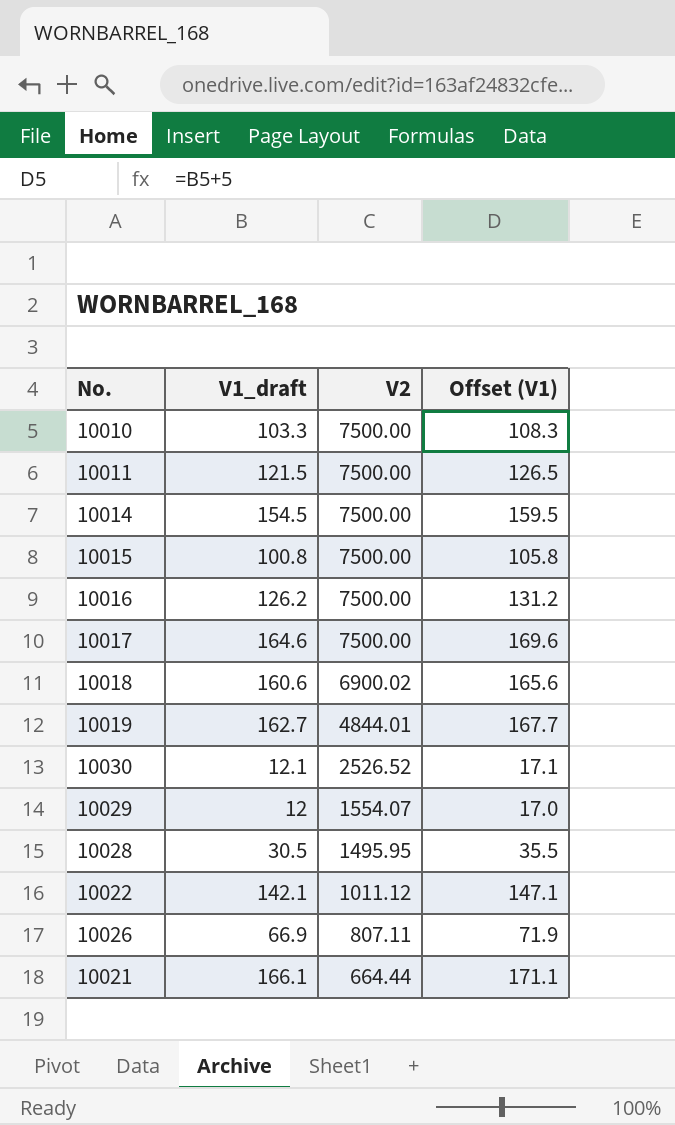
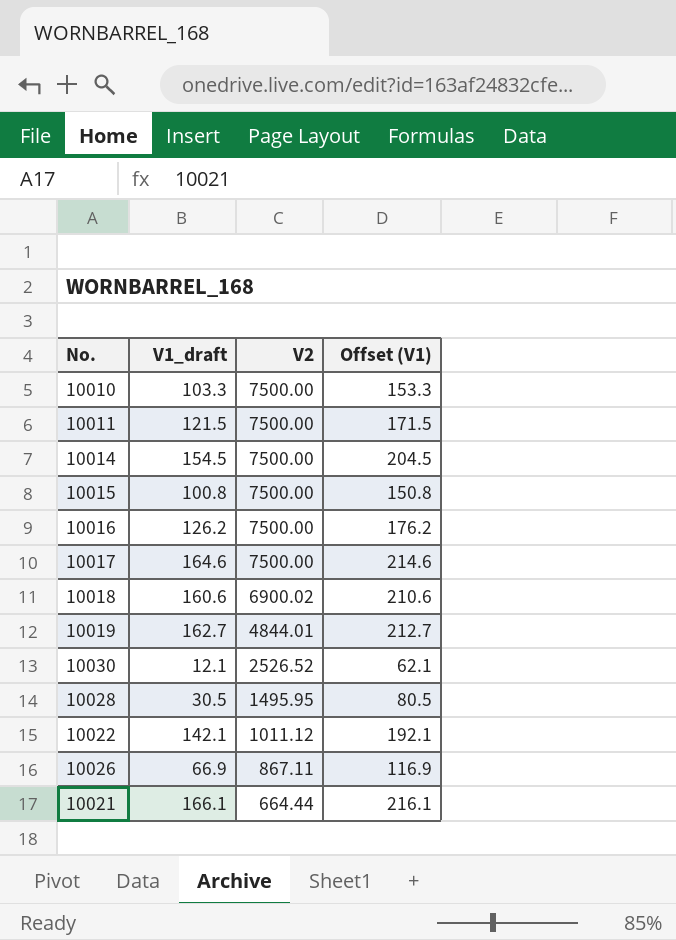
column Offset (V1) | formula: [V1_draft] + 5 -> [V1_draft] + 50
row 10029: 12 | 1554.07 | 17.0 -> none
10026 | V2: 807.11 -> 867.11

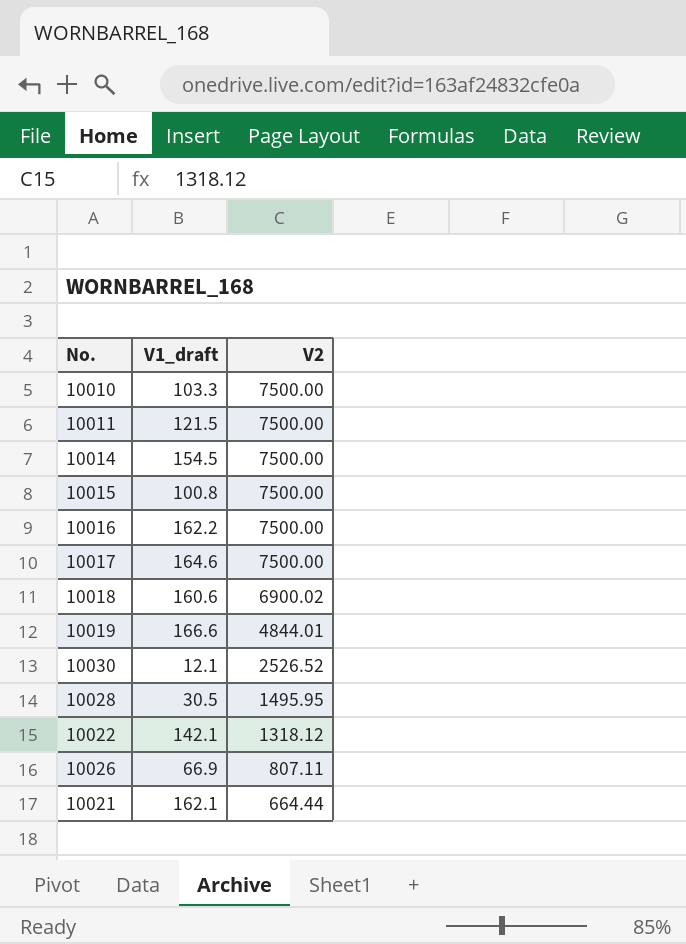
column Offset (V1) | formula: [V1_draft] + 50 -> none
10016 | V1_draft: 126.2 -> 162.2
10019 | V1_draft: 162.7 -> 166.6
10022 | V2: 1011.12 -> 1318.12
10026 | V2: 867.11 -> 807.11
10021 | V1_draft: 166.1 -> 162.1

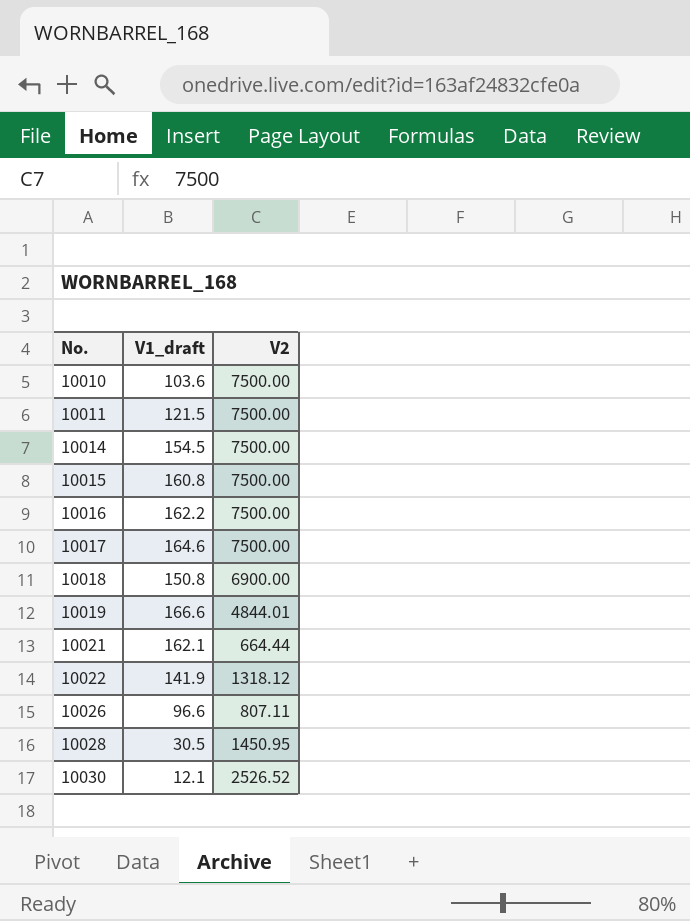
row order: V2 descending -> No. ascending
10010 | V1_draft: 103.3 -> 103.6
10015 | V1_draft: 100.8 -> 160.8
10018 | V1_draft: 160.6 -> 150.8
10018 | V2: 6900.02 -> 6900.00
10022 | V1_draft: 142.1 -> 141.9
10026 | V1_draft: 66.9 -> 96.6
10028 | V2: 1495.95 -> 1450.95

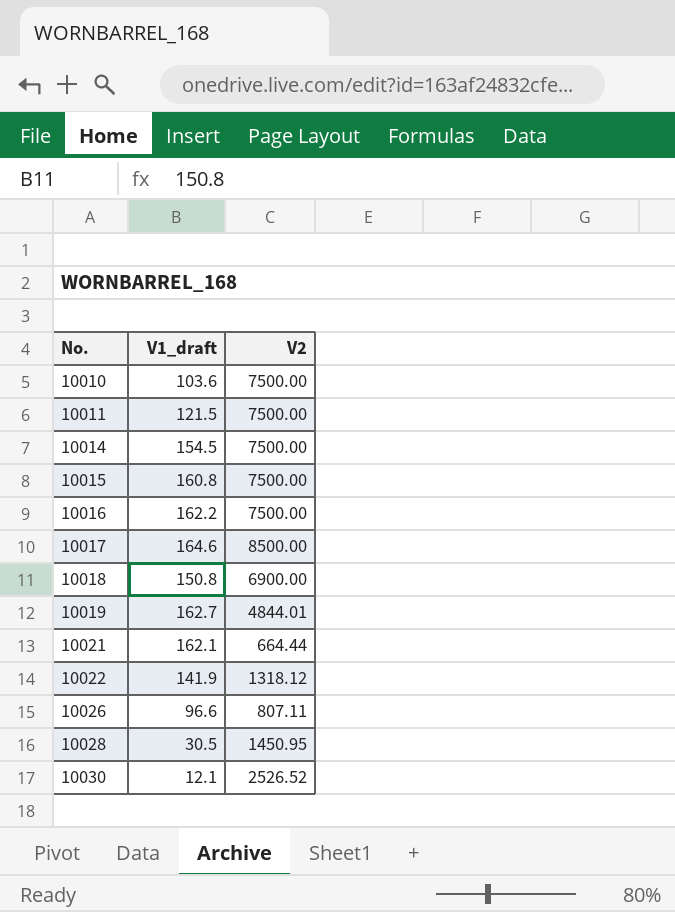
10017 | V2: 7500.00 -> 8500.00
10019 | V1_draft: 166.6 -> 162.7

